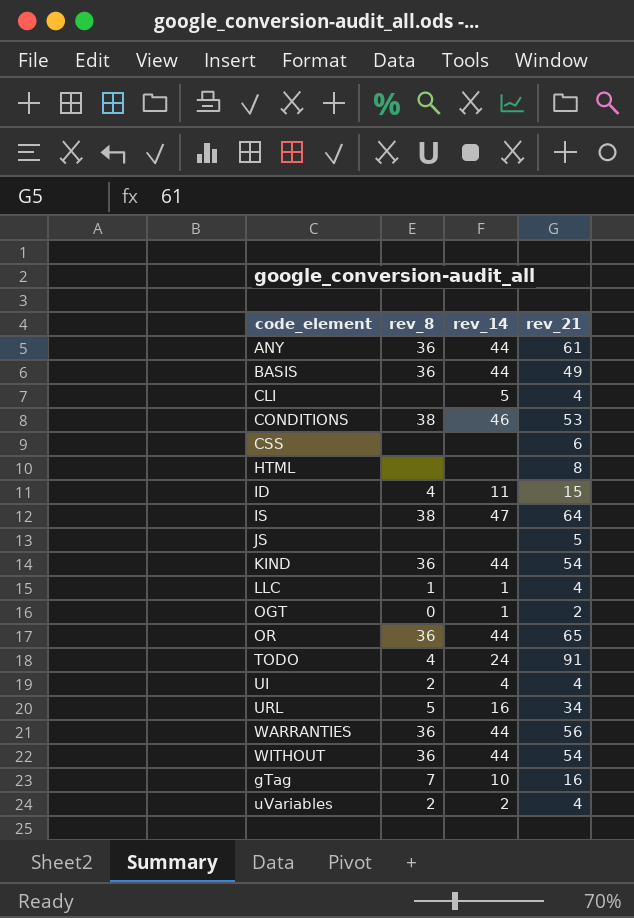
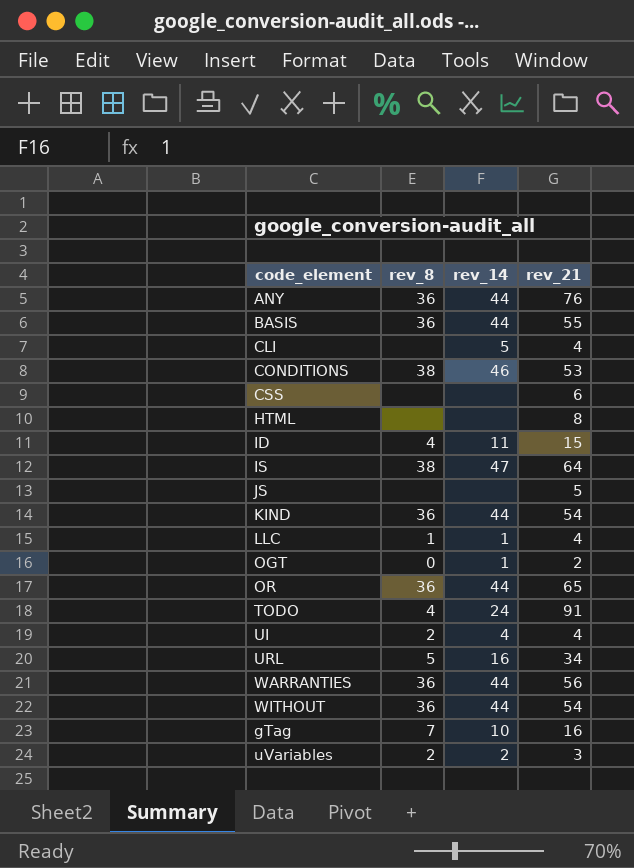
ANY | rev_21: 61 -> 76
BASIS | rev_21: 49 -> 55
uVariables | rev_21: 4 -> 3

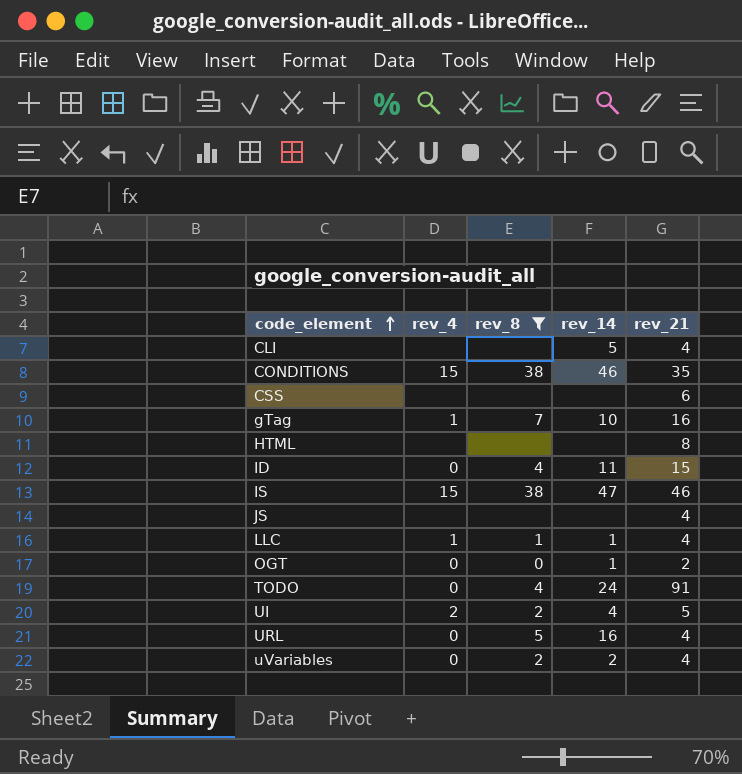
filter: none -> rev_8 != 36
row order: none -> code_element ascending
column rev_4 | position: none -> 2
CONDITIONS | rev_21: 53 -> 35
IS | rev_21: 64 -> 46
JS | rev_21: 5 -> 4
UI | rev_21: 4 -> 5
URL | rev_21: 34 -> 4
uVariables | rev_21: 3 -> 4

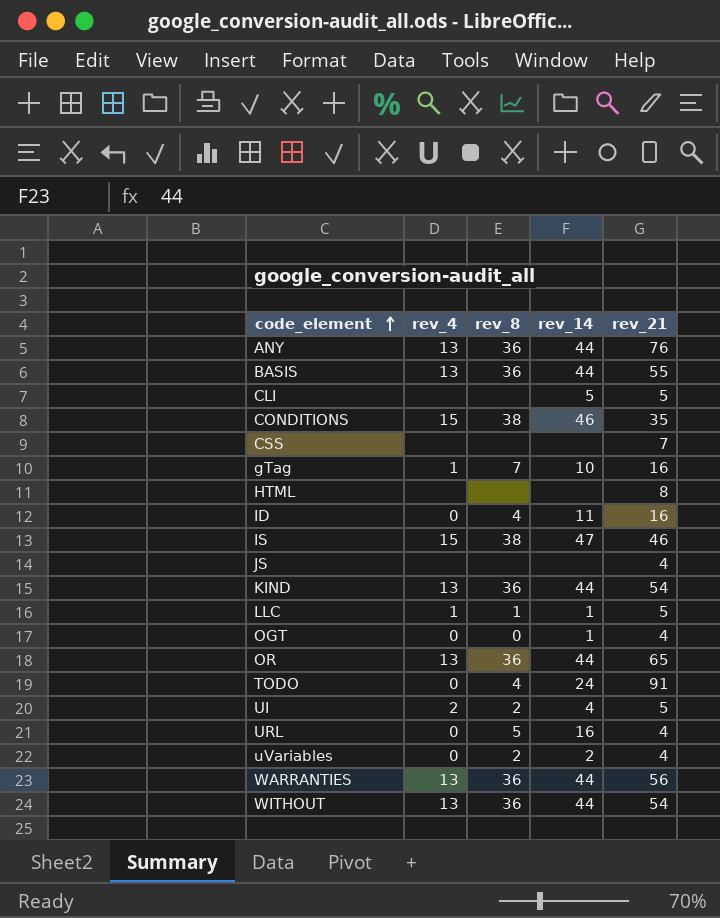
filter: rev_8 != 36 -> none
CLI | rev_21: 4 -> 5
CSS | rev_21: 6 -> 7
ID | rev_21: 15 -> 16
LLC | rev_21: 4 -> 5
OGT | rev_21: 2 -> 4

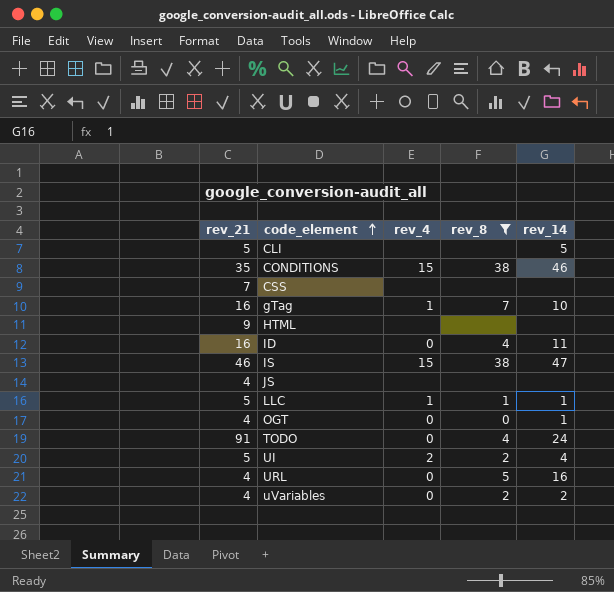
filter: none -> rev_8 != 36
column rev_21 | position: 5 -> 1
HTML | rev_21: 8 -> 9

